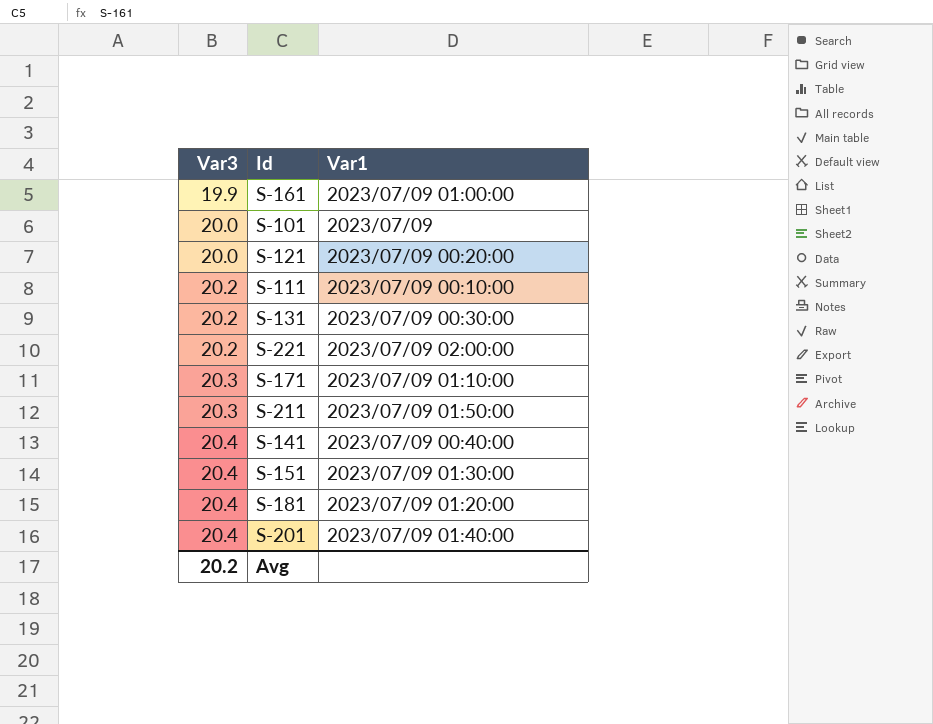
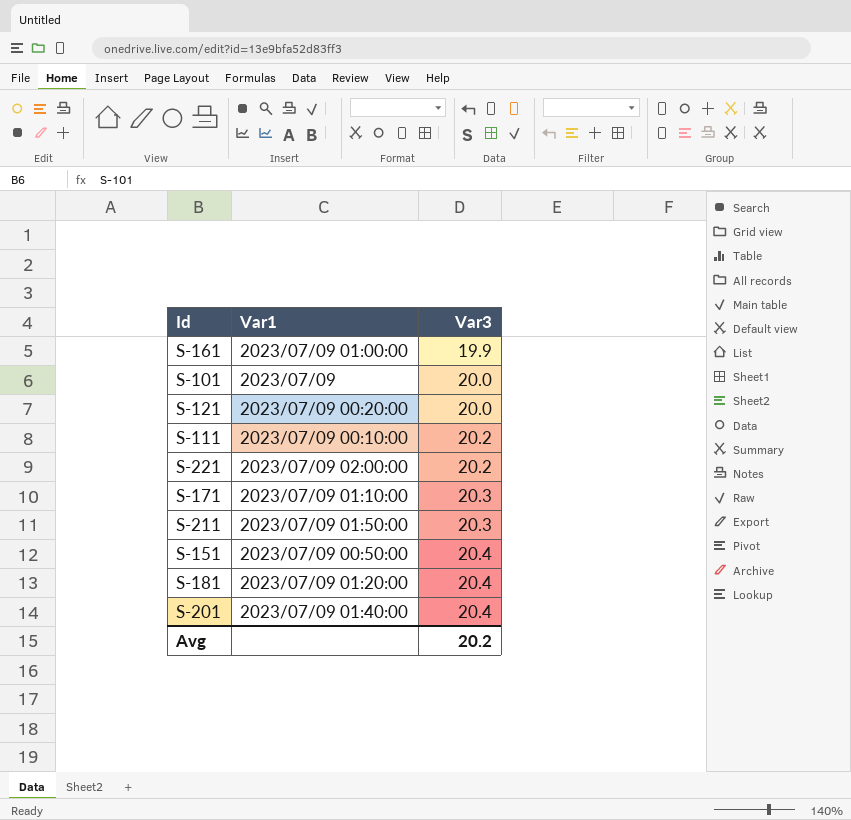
column Var3 | position: 1 -> 3
row S-131: 20.2 | 2023/07/09 00:30:00 -> none
row S-141: 20.4 | 2023/07/09 00:40:00 -> none
S-151 | Var1: 2023/07/09 01:30:00 -> 2023/07/09 00:50:00

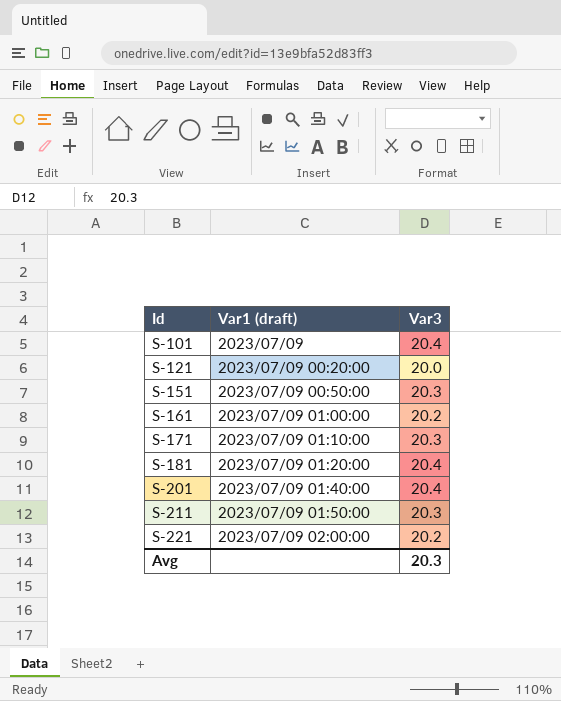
row order: Var3 ascending -> Id ascending
column name: Var1 -> Var1 (draft)
row S-111: 2023/07/09 00:10:00 | 20.2 -> none
S-101 | Var3: 20.0 -> 20.4
S-151 | Var3: 20.4 -> 20.3
S-161 | Var3: 19.9 -> 20.2
Avg | Var3: 20.2 -> 20.3

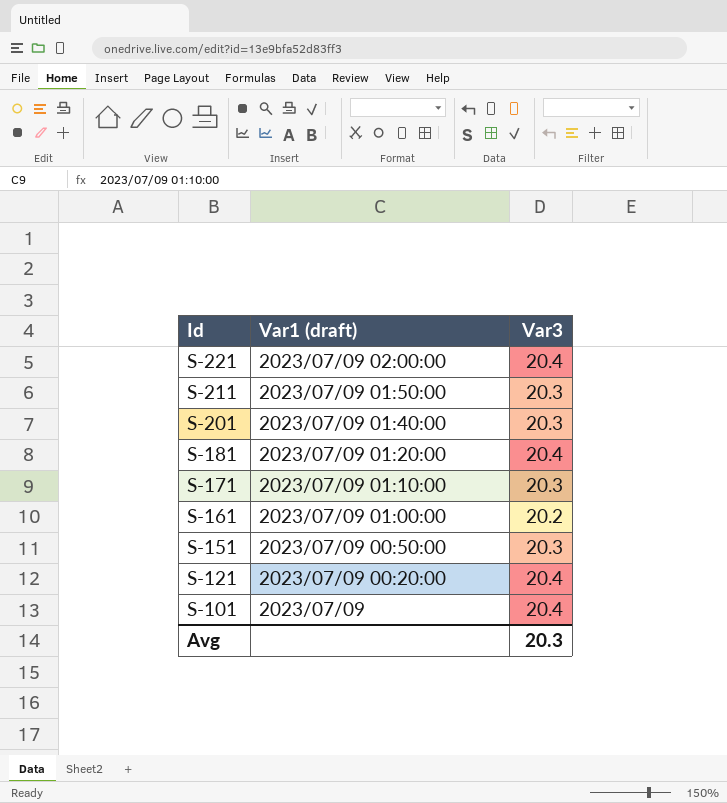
row order: Id ascending -> Id descending
S-221 | Var3: 20.2 -> 20.4
S-201 | Var3: 20.4 -> 20.3
S-121 | Var3: 20.0 -> 20.4

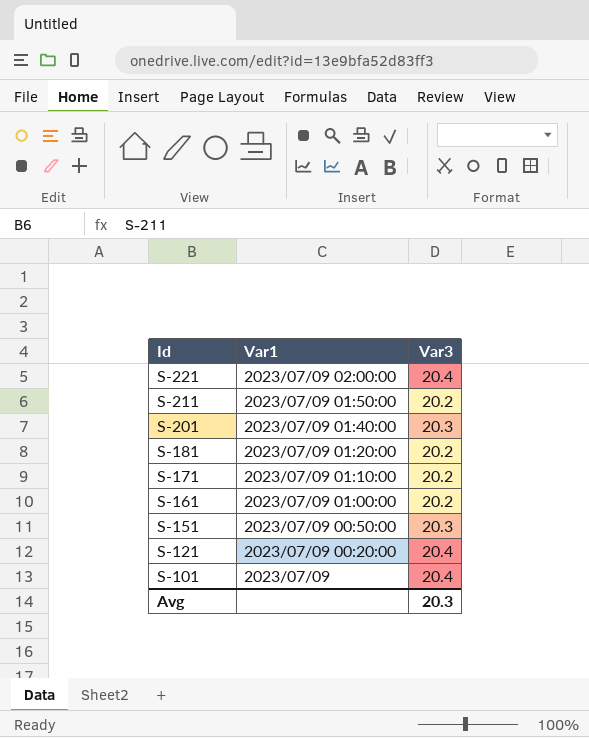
column name: Var1 (draft) -> Var1
S-211 | Var3: 20.3 -> 20.2
S-181 | Var3: 20.4 -> 20.2
S-171 | Var3: 20.3 -> 20.2

